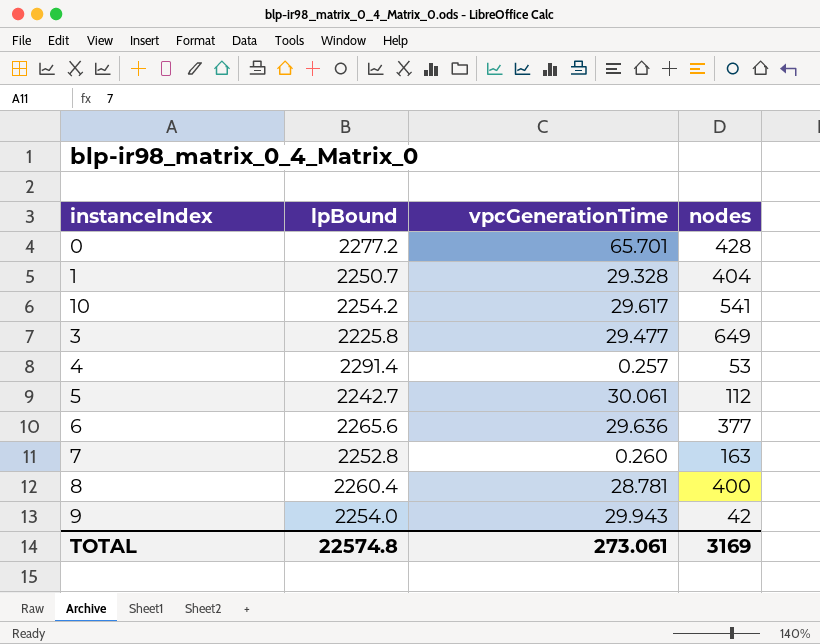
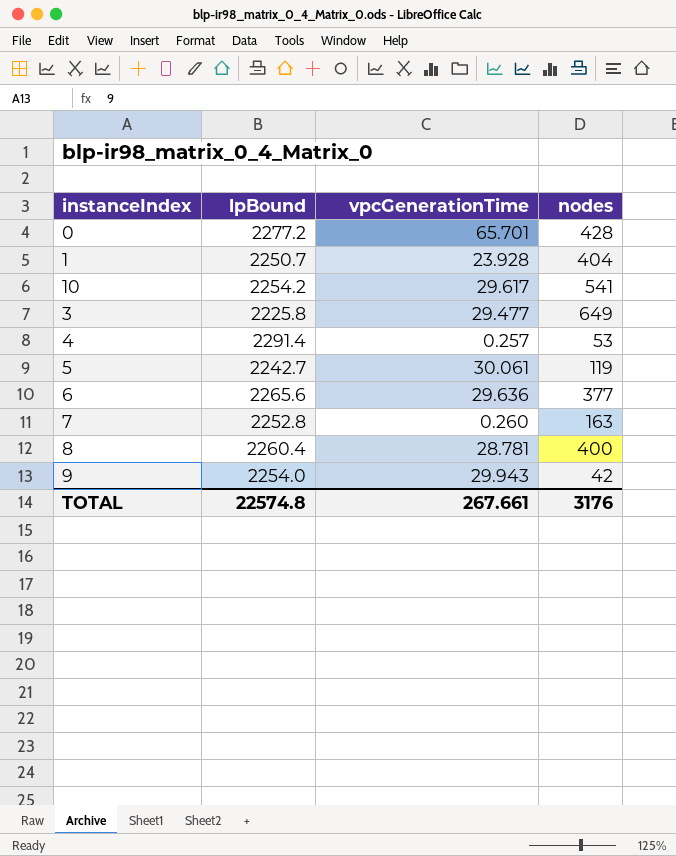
1 | vpcGenerationTime: 29.328 -> 23.928
5 | nodes: 112 -> 119
TOTAL | vpcGenerationTime: 273.061 -> 267.661
TOTAL | nodes: 3169 -> 3176

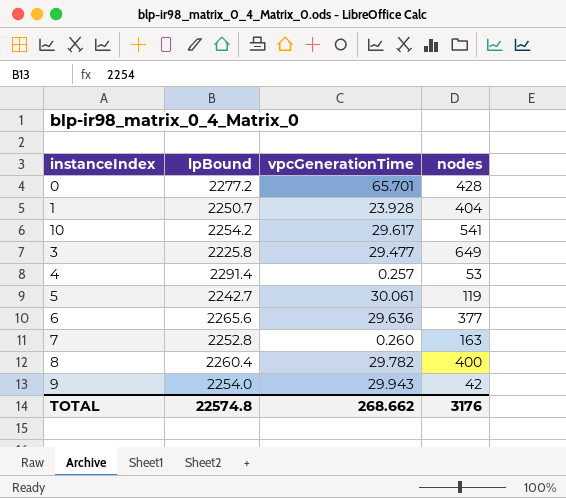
8 | vpcGenerationTime: 28.781 -> 29.782
TOTAL | vpcGenerationTime: 267.661 -> 268.662

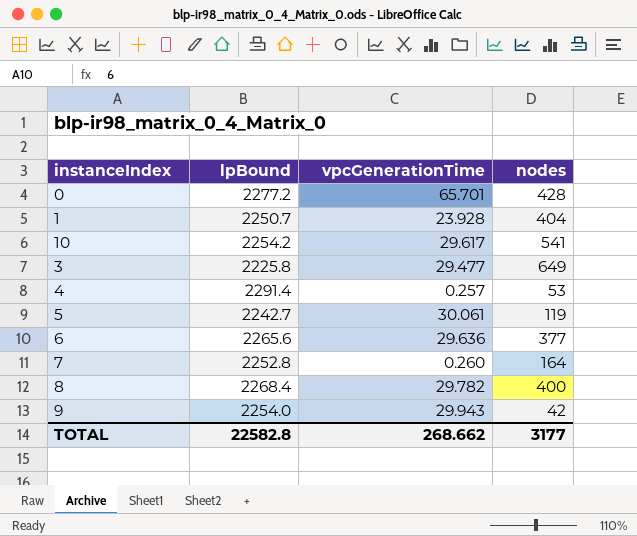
7 | nodes: 163 -> 164
8 | lpBound: 2260.4 -> 2268.4
TOTAL | lpBound: 22574.8 -> 22582.8
TOTAL | nodes: 3176 -> 3177

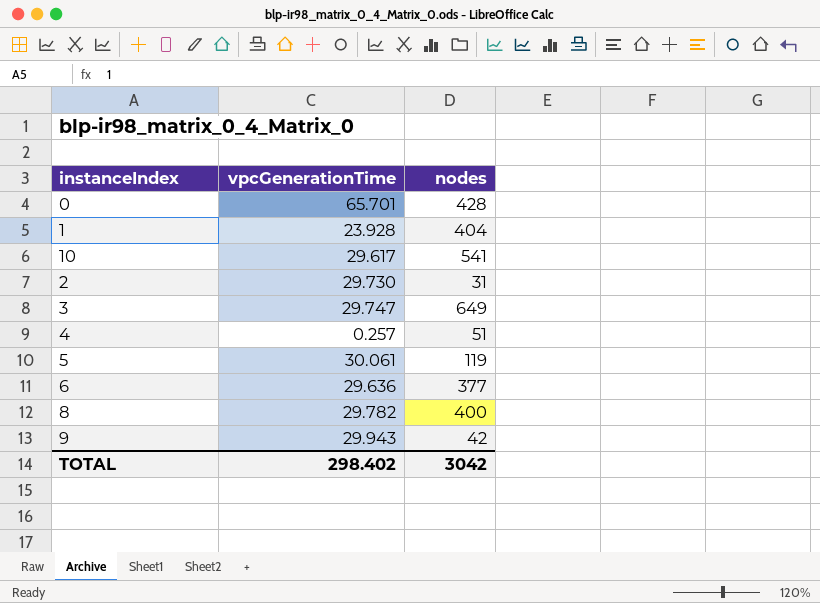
column lpBound | position: 2 -> none
row 7: 2252.8 | 0.260 | 164 -> none
row 2: none -> 29.730 | 31
3 | vpcGenerationTime: 29.477 -> 29.747
4 | nodes: 53 -> 51
TOTAL | vpcGenerationTime: 268.662 -> 298.402
TOTAL | nodes: 3177 -> 3042

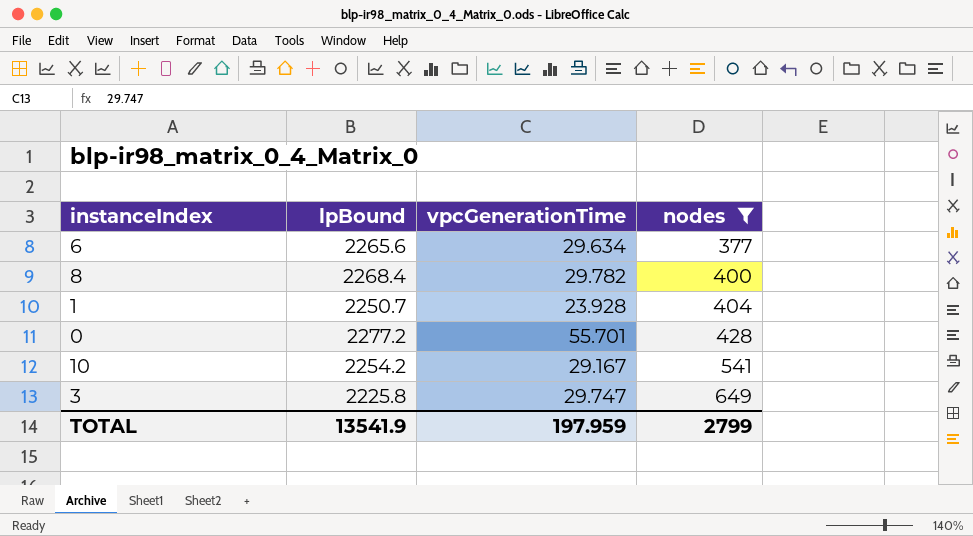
filter: none -> nodes >= 377
row order: none -> nodes ascending
column lpBound | position: none -> 2
6 | vpcGenerationTime: 29.636 -> 29.634
0 | vpcGenerationTime: 65.701 -> 55.701
10 | vpcGenerationTime: 29.617 -> 29.167
TOTAL | vpcGenerationTime: 298.402 -> 197.959
TOTAL | nodes: 3042 -> 2799

